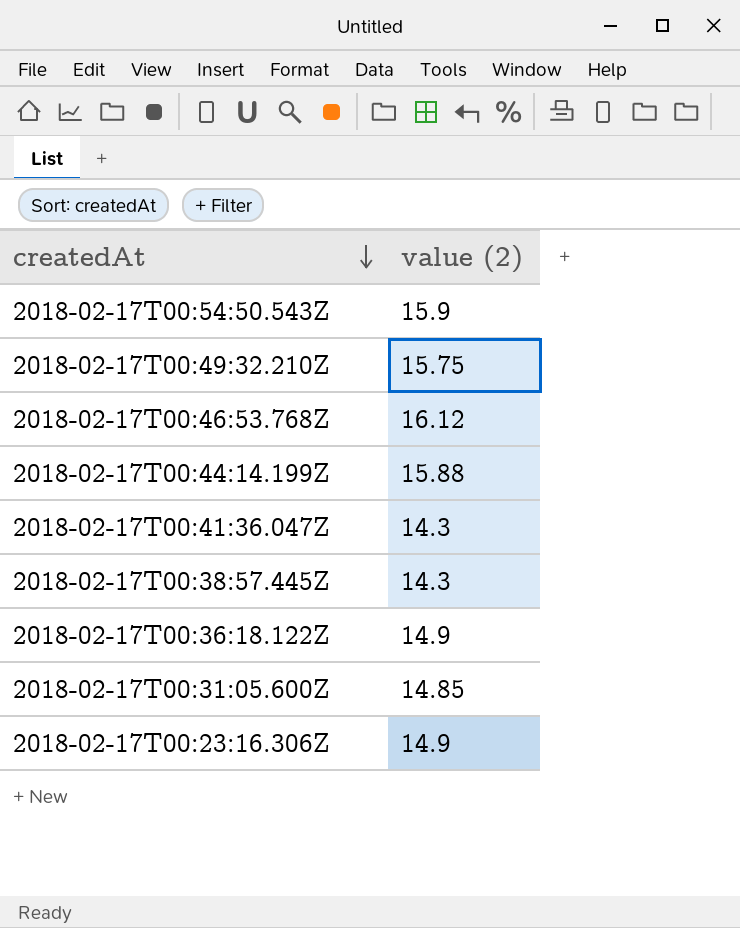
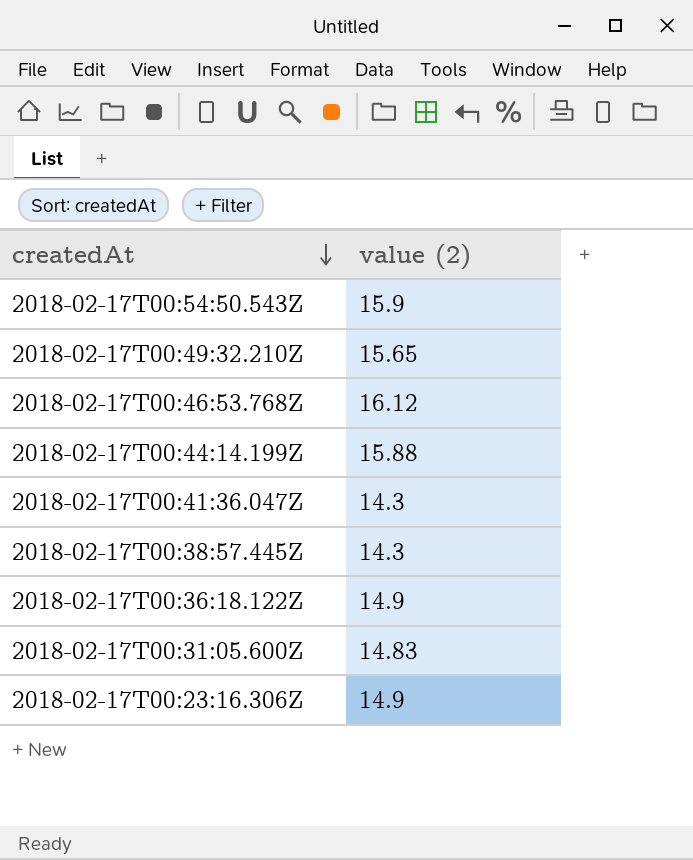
2018-02-17T00:49:32.210Z | value (2): 15.75 -> 15.65
2018-02-17T00:31:05.600Z | value (2): 14.85 -> 14.83

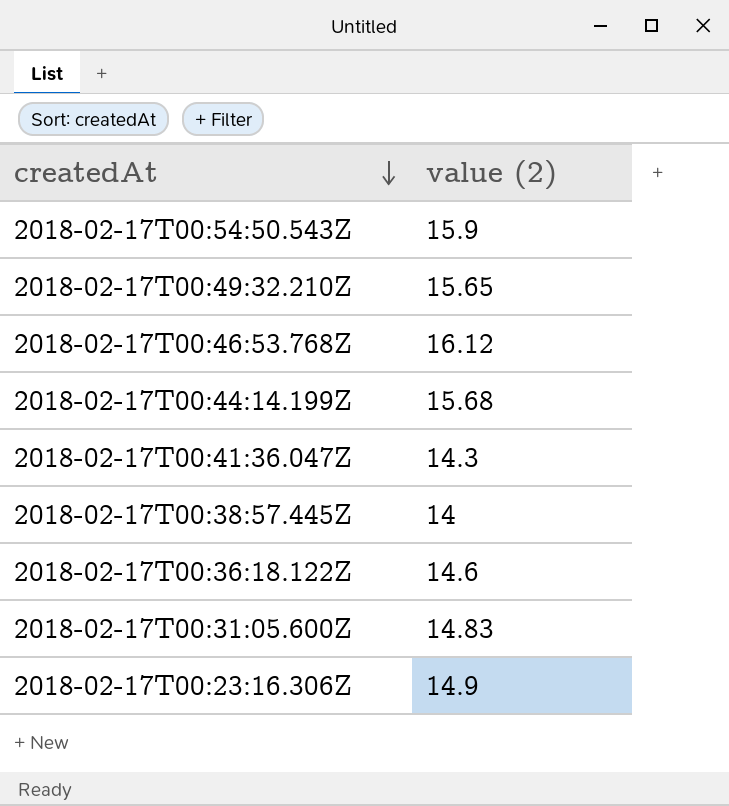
2018-02-17T00:44:14.199Z | value (2): 15.88 -> 15.68
2018-02-17T00:38:57.445Z | value (2): 14.3 -> 14
2018-02-17T00:36:18.122Z | value (2): 14.9 -> 14.6

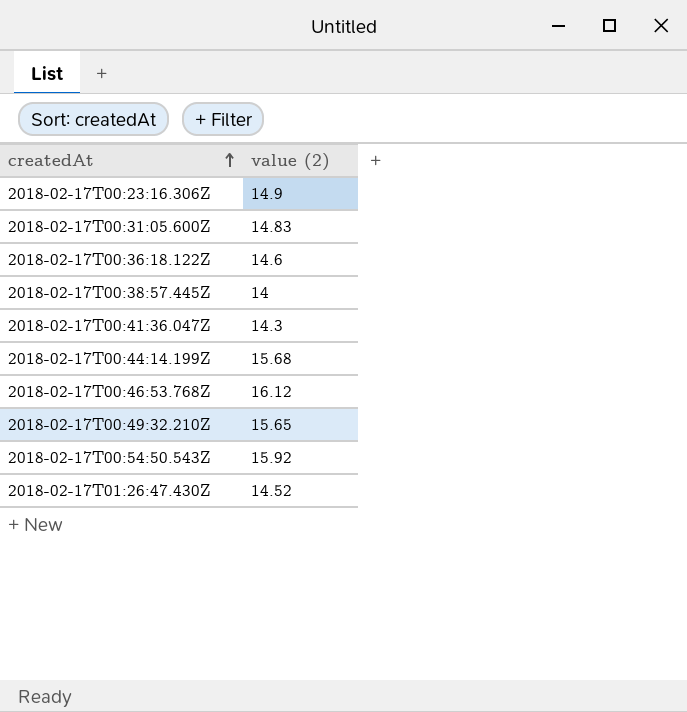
row order: createdAt descending -> createdAt ascending
2018-02-17T00:54:50.543Z | value (2): 15.9 -> 15.92
row 2018-02-17T01:26:47.430Z: none -> 14.52

